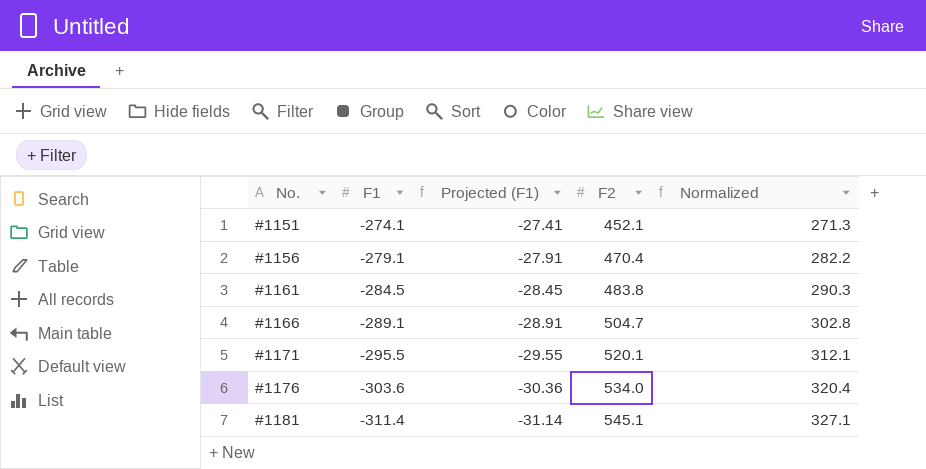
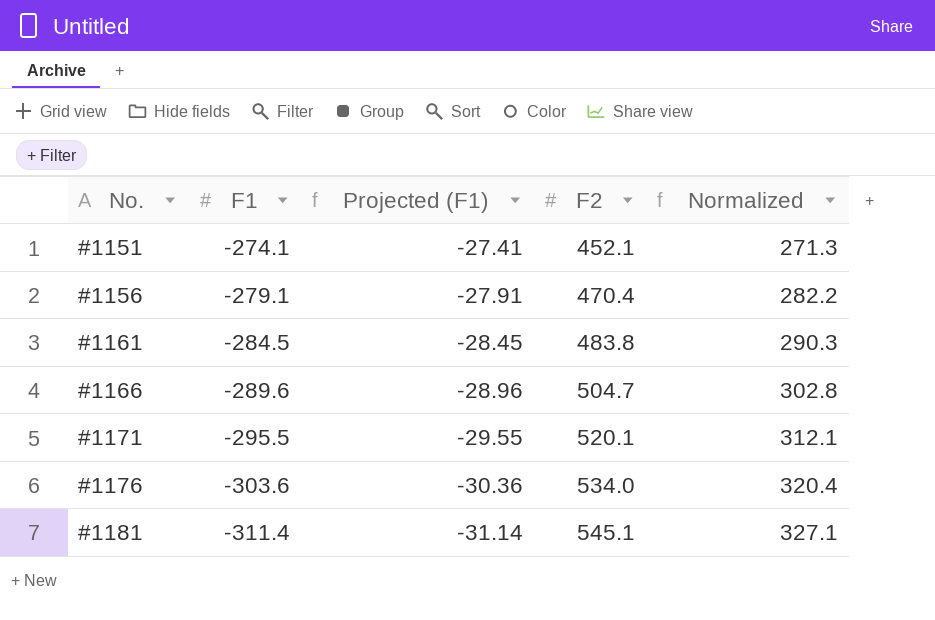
#1166 | F1: -289.1 -> -289.6
#1166 | Projected (F1): -28.91 -> -28.96

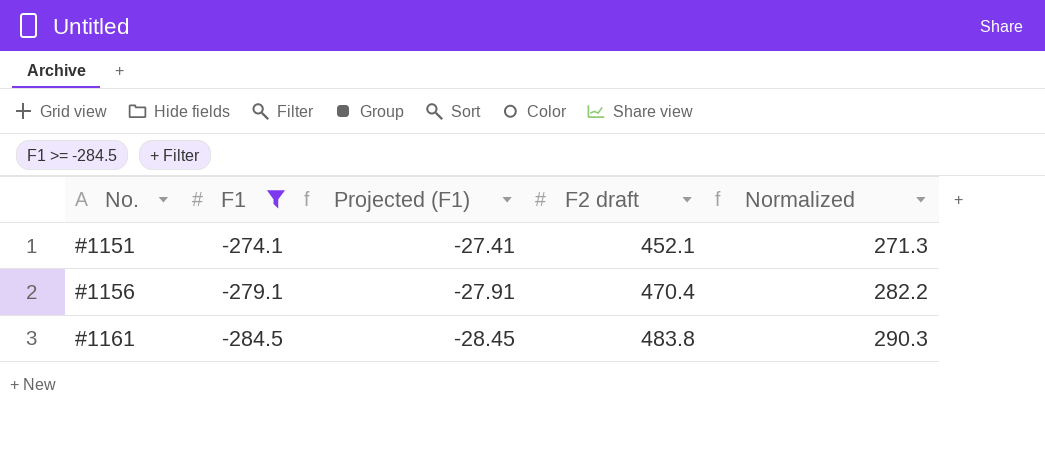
filter: none -> F1 >= -284.5
column name: F2 -> F2 draft

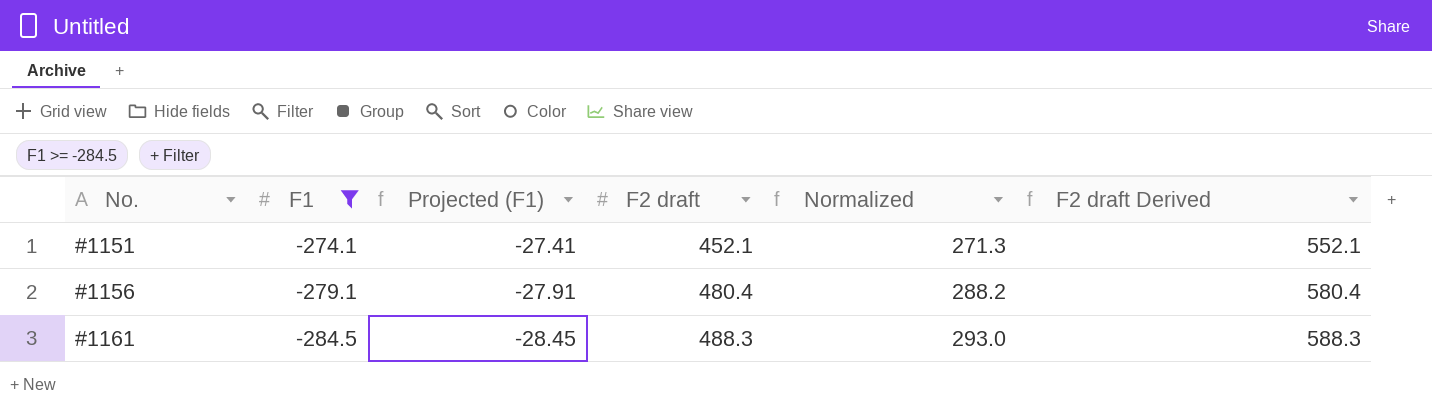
column F2 draft Derived | formula: none -> [F2 draft] + 100
#1156 | F2 draft: 470.4 -> 480.4
#1156 | Normalized: 282.2 -> 288.2
#1161 | F2 draft: 483.8 -> 488.3
#1161 | Normalized: 290.3 -> 293.0

